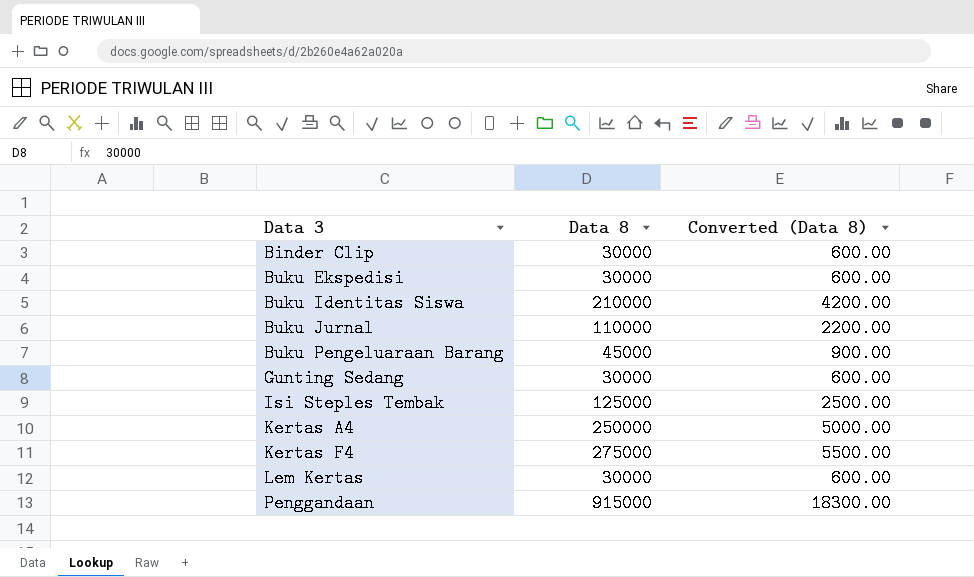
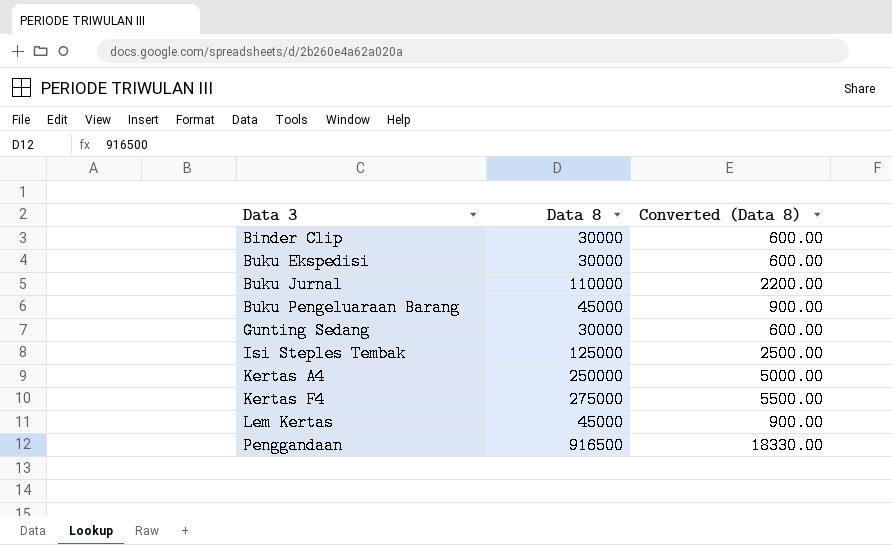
row Buku Identitas Siswa: 210000 | 4200.00 -> none
Lem Kertas | Data 8: 30000 -> 45000
Lem Kertas | Converted (Data 8): 600.00 -> 900.00
Penggandaan | Data 8: 915000 -> 916500
Penggandaan | Converted (Data 8): 18300.00 -> 18330.00

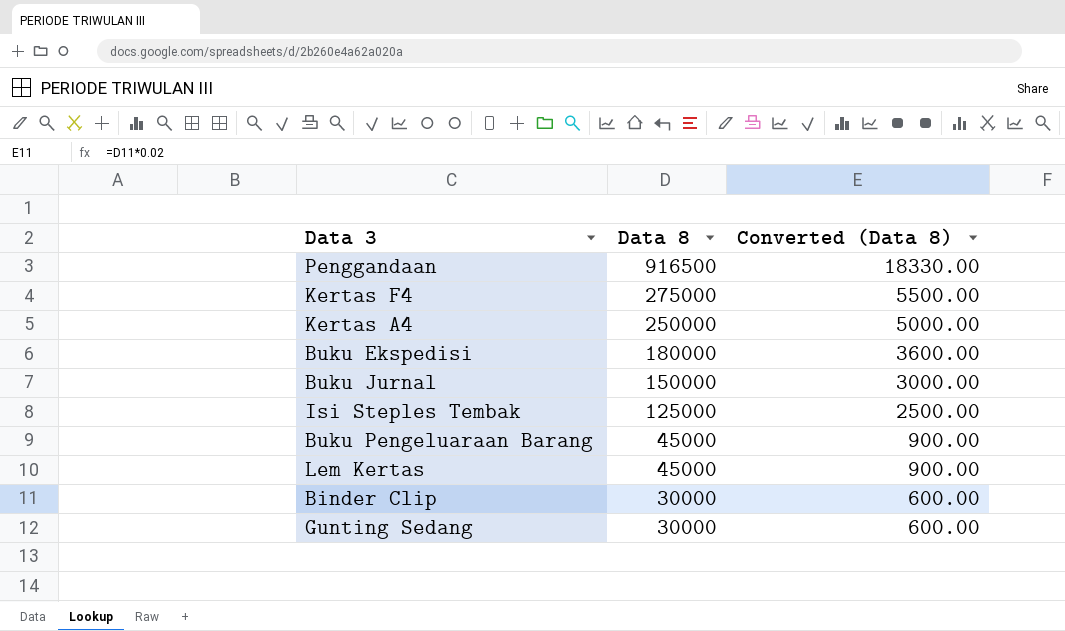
row order: Data 3 ascending -> Data 8 descending
Buku Ekspedisi | Data 8: 30000 -> 180000
Buku Ekspedisi | Converted (Data 8): 600.00 -> 3600.00
Buku Jurnal | Data 8: 110000 -> 150000
Buku Jurnal | Converted (Data 8): 2200.00 -> 3000.00

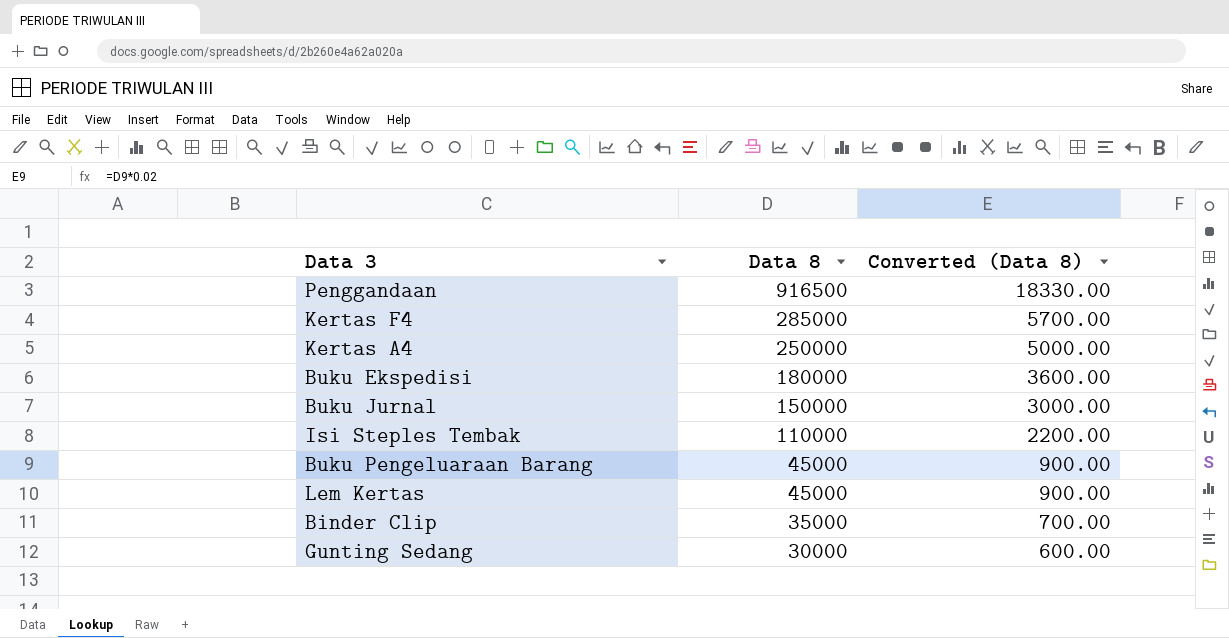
Kertas F4 | Data 8: 275000 -> 285000
Kertas F4 | Converted (Data 8): 5500.00 -> 5700.00
Isi Steples Tembak | Data 8: 125000 -> 110000
Isi Steples Tembak | Converted (Data 8): 2500.00 -> 2200.00
Binder Clip | Data 8: 30000 -> 35000
Binder Clip | Converted (Data 8): 600.00 -> 700.00

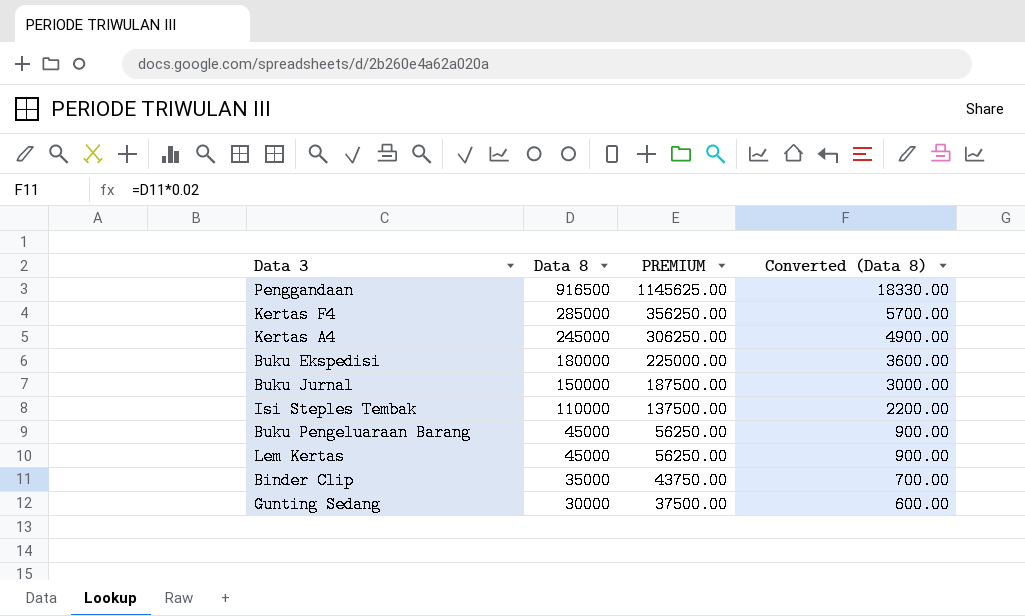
column PREMIUM | formula: none -> [Data 8] * 1.25
Kertas A4 | Data 8: 250000 -> 245000
Kertas A4 | Converted (Data 8): 5000.00 -> 4900.00

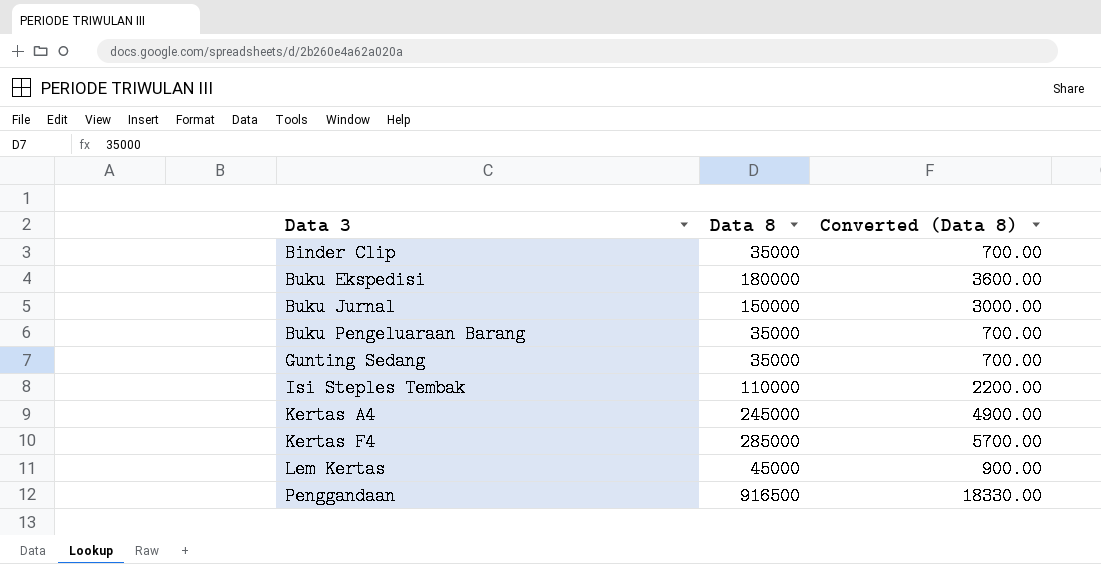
row order: Data 8 descending -> Data 3 ascending
column PREMIUM | formula: [Data 8] * 1.25 -> none
Buku Pengeluaraan Barang | Data 8: 45000 -> 35000
Buku Pengeluaraan Barang | Converted (Data 8): 900.00 -> 700.00
Gunting Sedang | Data 8: 30000 -> 35000
Gunting Sedang | Converted (Data 8): 600.00 -> 700.00

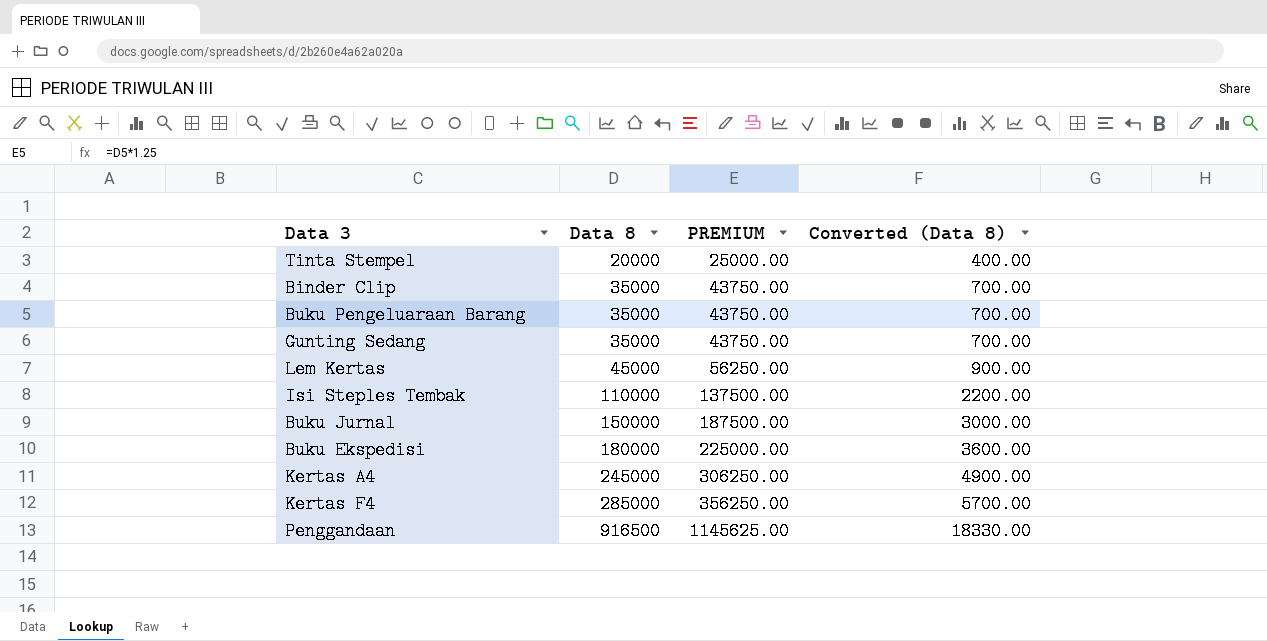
row order: Data 3 ascending -> Data 8 ascending
column PREMIUM | formula: none -> [Data 8] * 1.25
row Tinta Stempel: none -> 20000 | 25000.00 | 400.00

